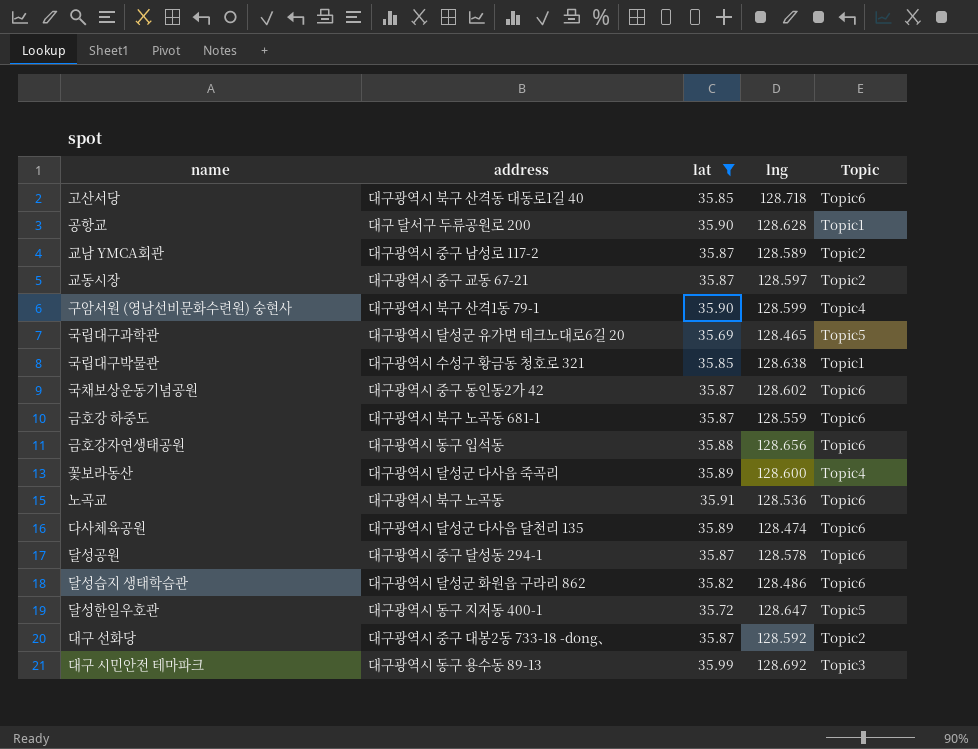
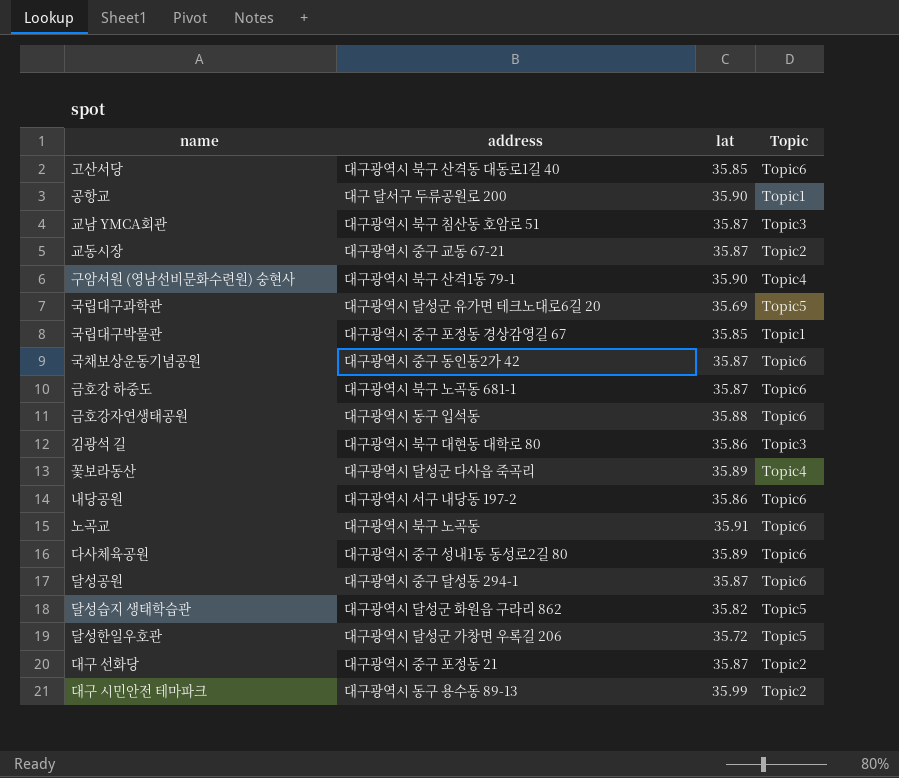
filter: lat != 35.86 -> none
column lng | position: 4 -> none
교남 YMCA회관 | address: 대구광역시 중구 남성로 117-2 -> 대구광역시 북구 침산동 호암로 51
교남 YMCA회관 | Topic: Topic2 -> Topic3
국립대구박물관 | address: 대구광역시 수성구 황금동 청호로 321 -> 대구광역시 중구 포정동 경상감영길 67
다사체육공원 | address: 대구광역시 달성군 다사읍 달천리 135 -> 대구광역시 중구 성내1동 동성로2길 80
달성습지 생태학습관 | Topic: Topic6 -> Topic5
달성한일우호관 | address: 대구광역시 동구 지저동 400-1 -> 대구광역시 달성군 가창면 우록길 206
대구 선화당 | address: 대구광역시 중구 대봉2동 733-18 -dong、 -> 대구광역시 중구 포정동 21
대구 시민안전 테마파크 | Topic: Topic3 -> Topic2

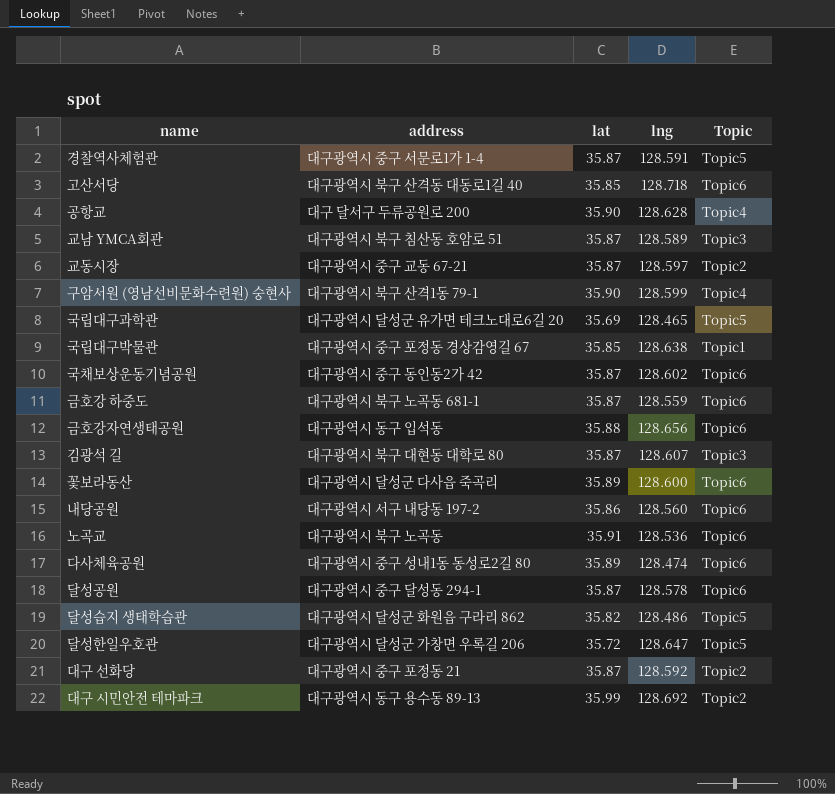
column lng | position: none -> 4
row 경찰역사체험관: none -> 대구광역시 중구 서문로1가 1-4 | 35.87 | 128.591 | Topic5
공항교 | Topic: Topic1 -> Topic4
김광석 길 | lat: 35.86 -> 35.87
꽃보라동산 | Topic: Topic4 -> Topic6

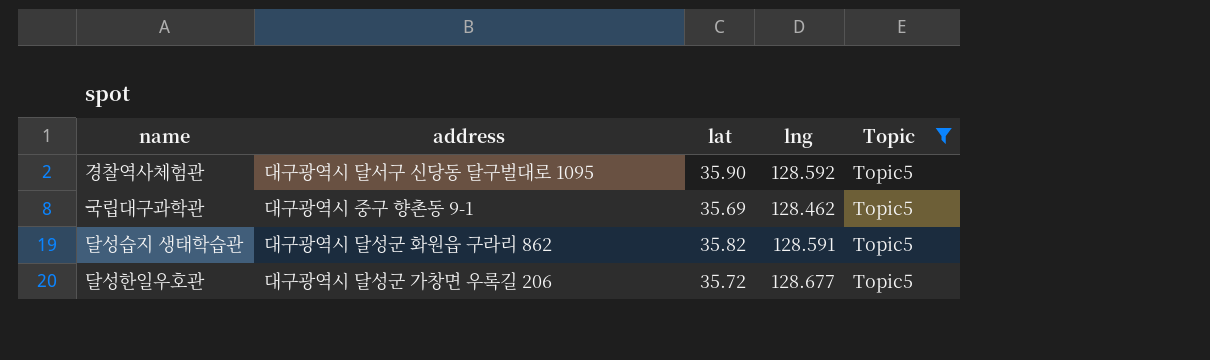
filter: none -> Topic = Topic5
경찰역사체험관 | address: 대구광역시 중구 서문로1가 1-4 -> 대구광역시 달서구 신당동 달구벌대로 1095
경찰역사체험관 | lat: 35.87 -> 35.90
경찰역사체험관 | lng: 128.591 -> 128.592
국립대구과학관 | address: 대구광역시 달성군 유가면 테크노대로6길 20 -> 대구광역시 중구 향촌동 9-1
국립대구과학관 | lng: 128.465 -> 128.462
달성습지 생태학습관 | lng: 128.486 -> 128.591
달성한일우호관 | lng: 128.647 -> 128.677

